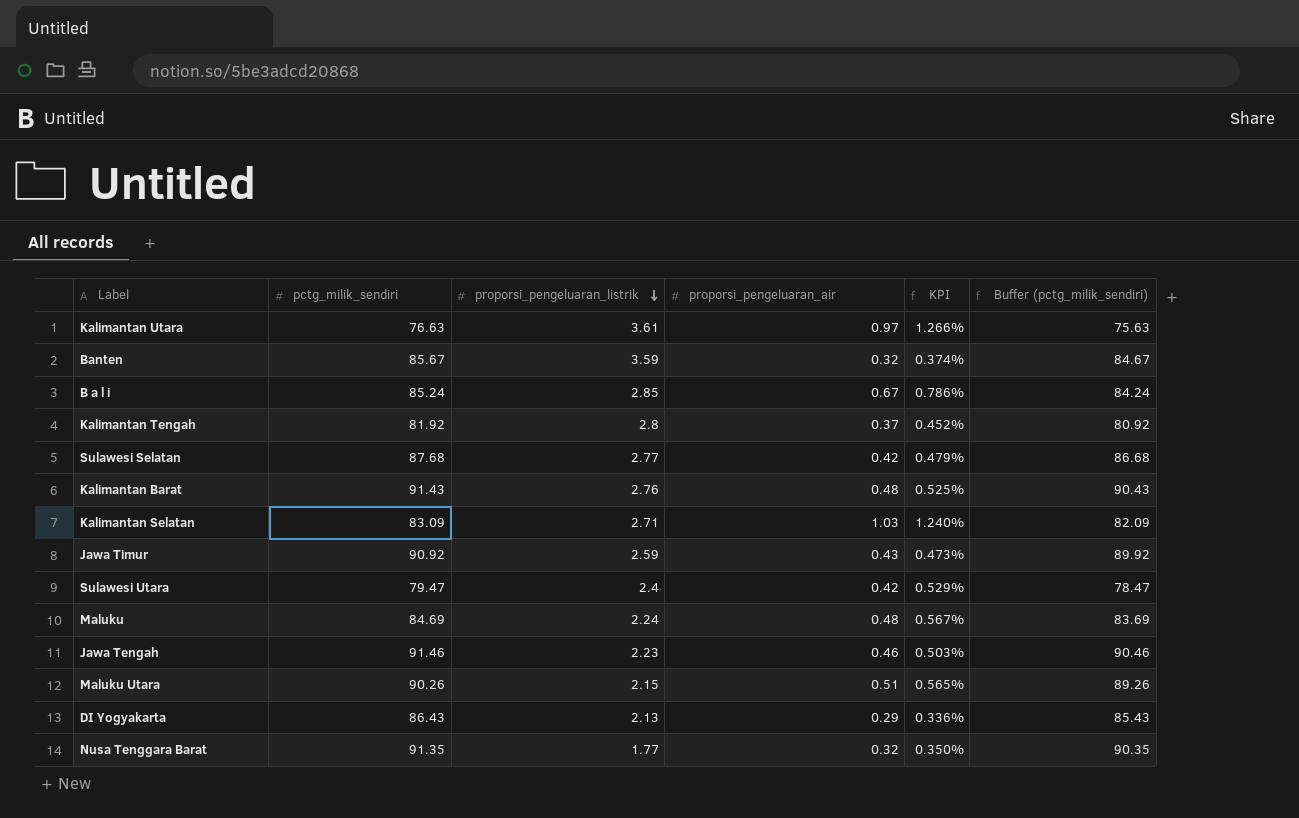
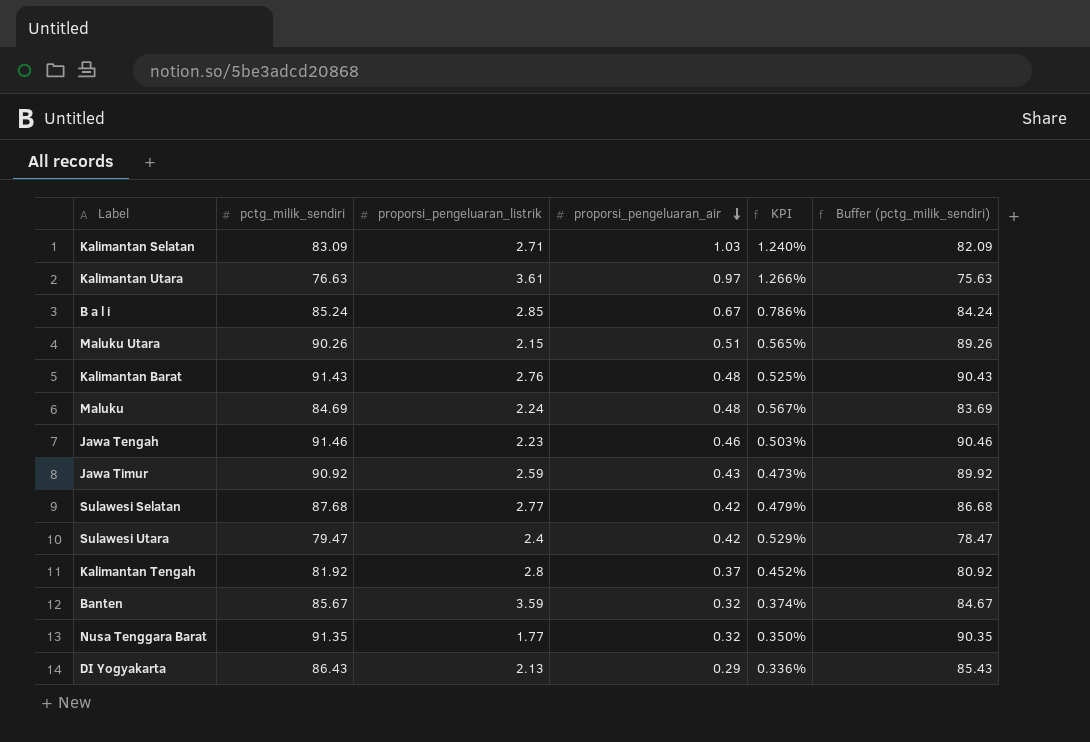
row order: proporsi_pengeluaran_listrik descending -> proporsi_pengeluaran_air descending

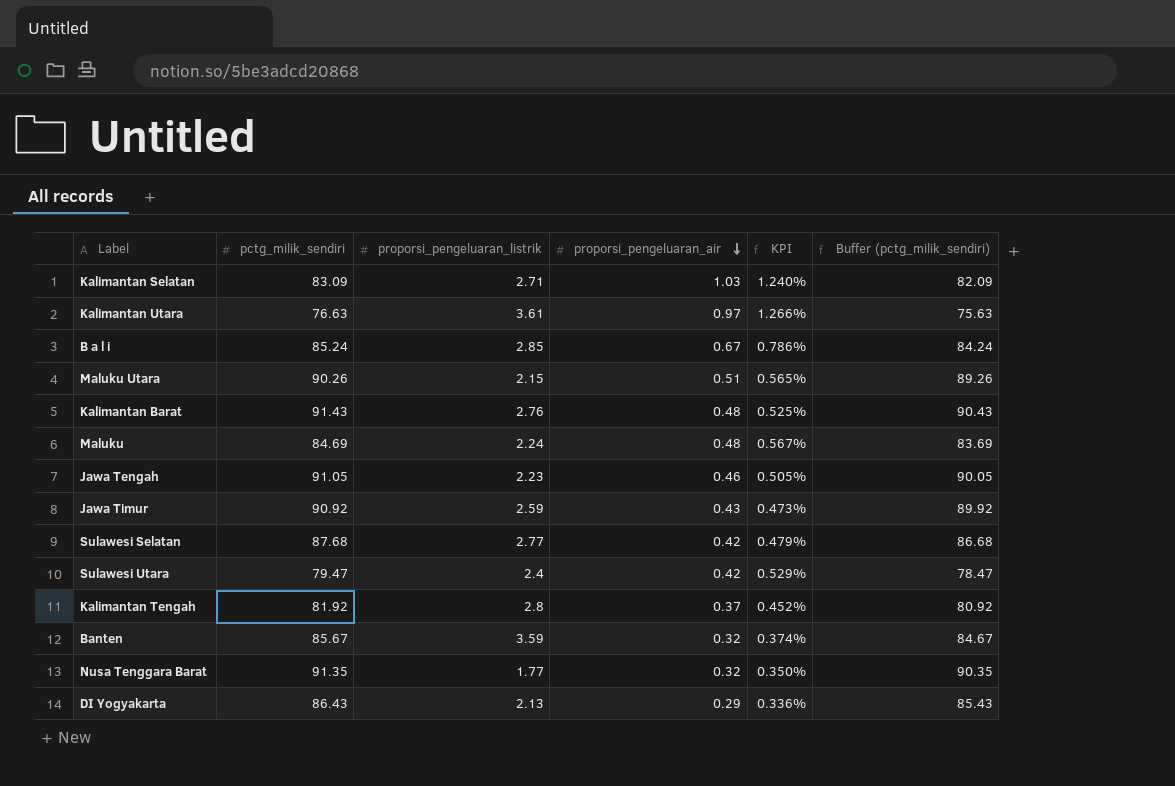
Jawa Tengah | pctg_milik_sendiri: 91.46 -> 91.05
Jawa Tengah | KPI: 0.503% -> 0.505%
Jawa Tengah | Buffer (pctg_milik_sendiri): 90.46 -> 90.05

